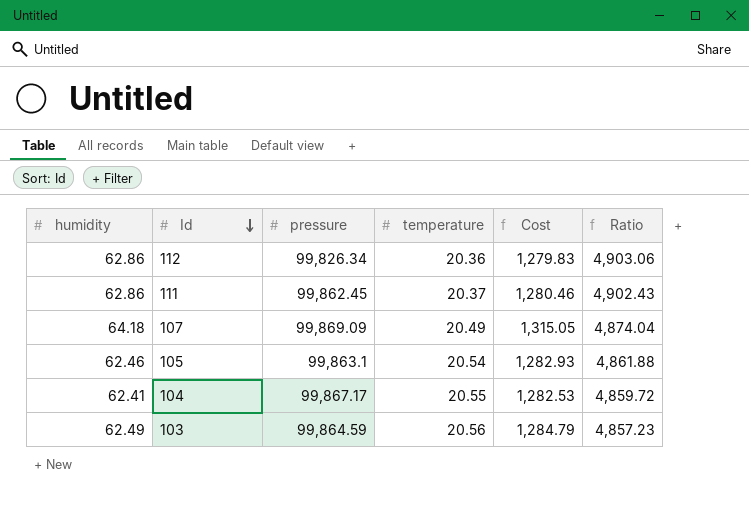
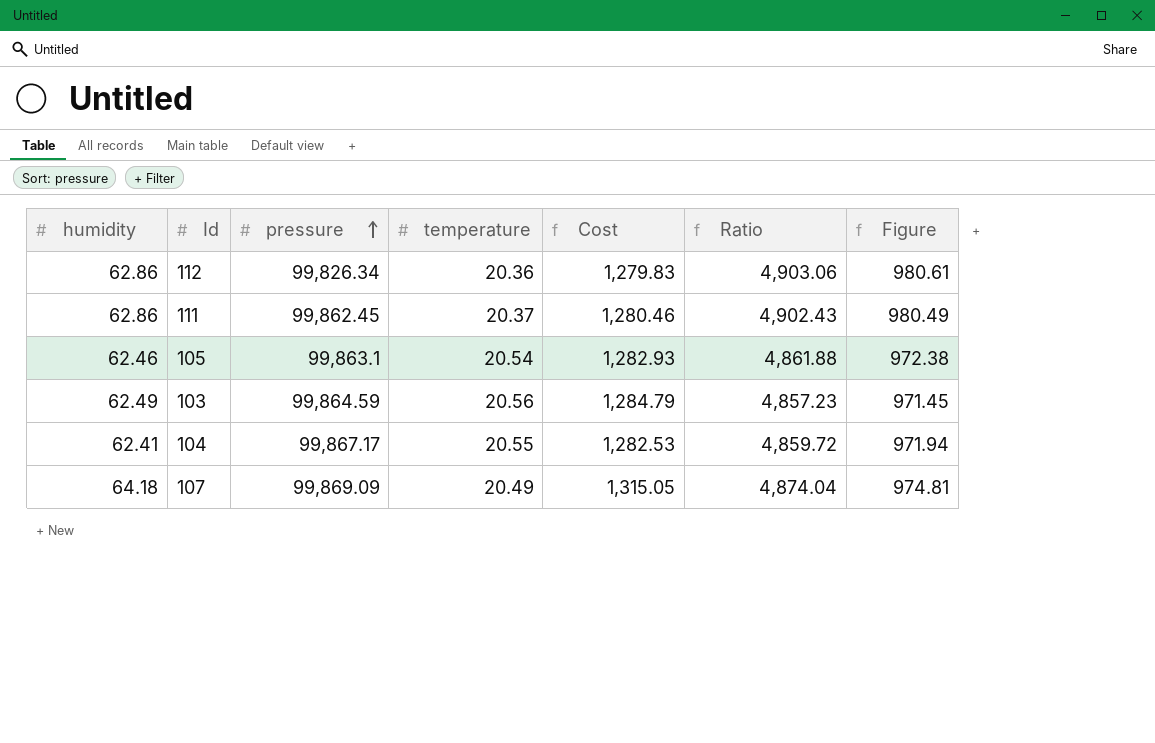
row order: Id descending -> pressure ascending
column Figure | formula: none -> [Ratio] * 0.2

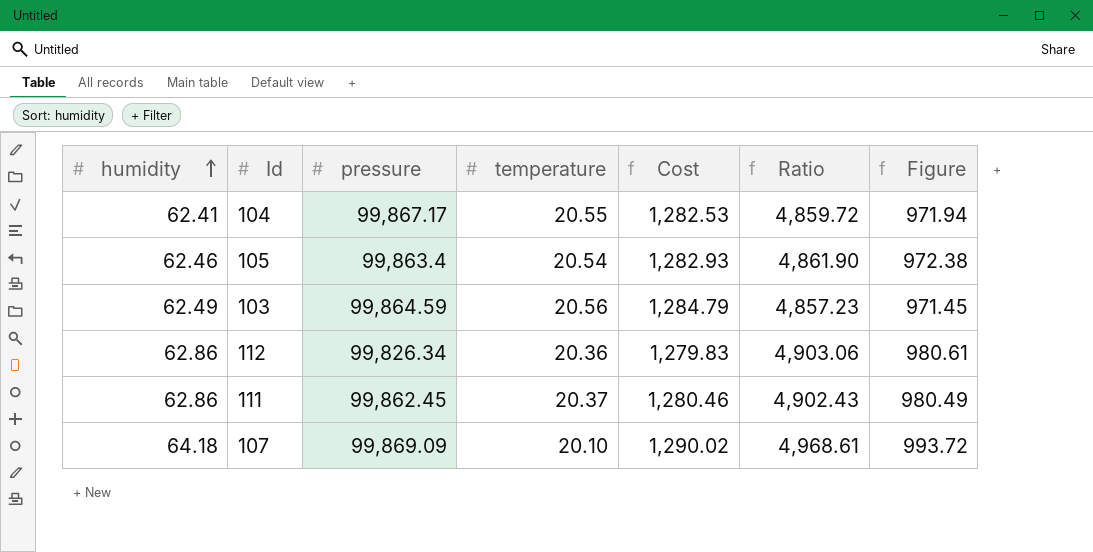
row order: pressure ascending -> humidity ascending
105 | pressure: 99,863.1 -> 99,863.4
105 | Ratio: 4,861.88 -> 4,861.90
107 | temperature: 20.49 -> 20.10
107 | Cost: 1,315.05 -> 1,290.02
107 | Ratio: 4,874.04 -> 4,968.61
107 | Figure: 974.81 -> 993.72

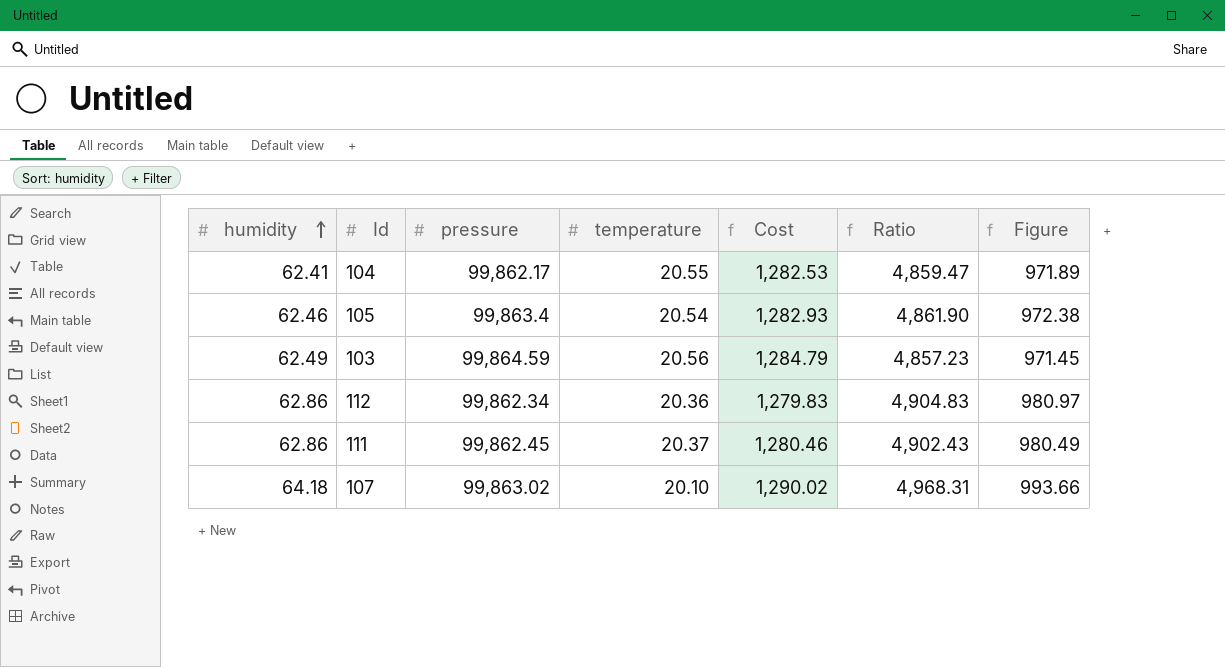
104 | pressure: 99,867.17 -> 99,862.17
104 | Ratio: 4,859.72 -> 4,859.47
104 | Figure: 971.94 -> 971.89
112 | pressure: 99,826.34 -> 99,862.34
112 | Ratio: 4,903.06 -> 4,904.83
112 | Figure: 980.61 -> 980.97
107 | pressure: 99,869.09 -> 99,863.02
107 | Ratio: 4,968.61 -> 4,968.31
107 | Figure: 993.72 -> 993.66

